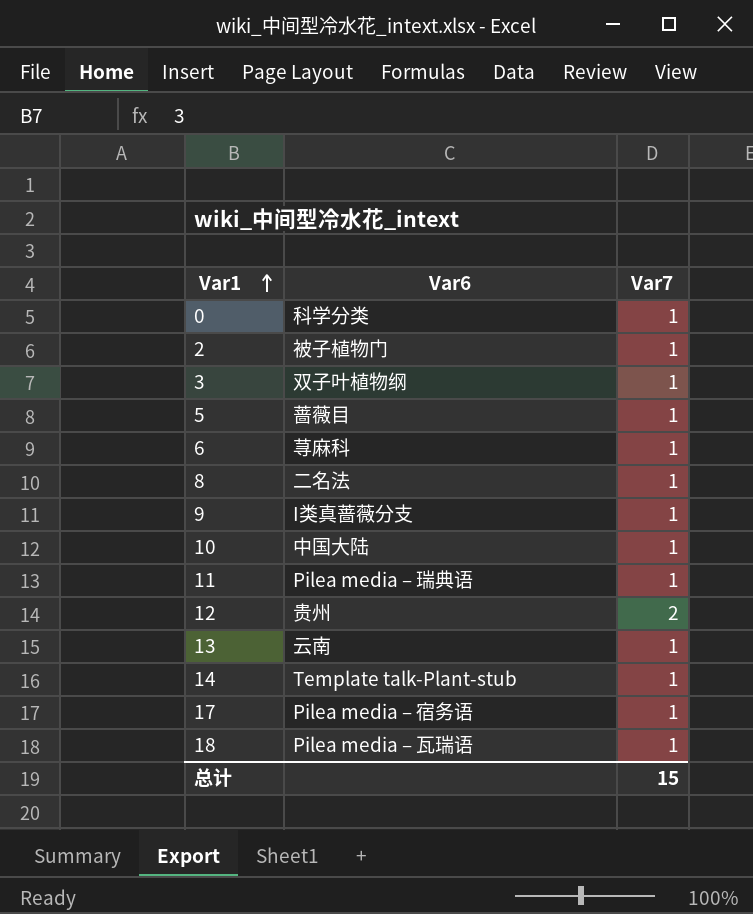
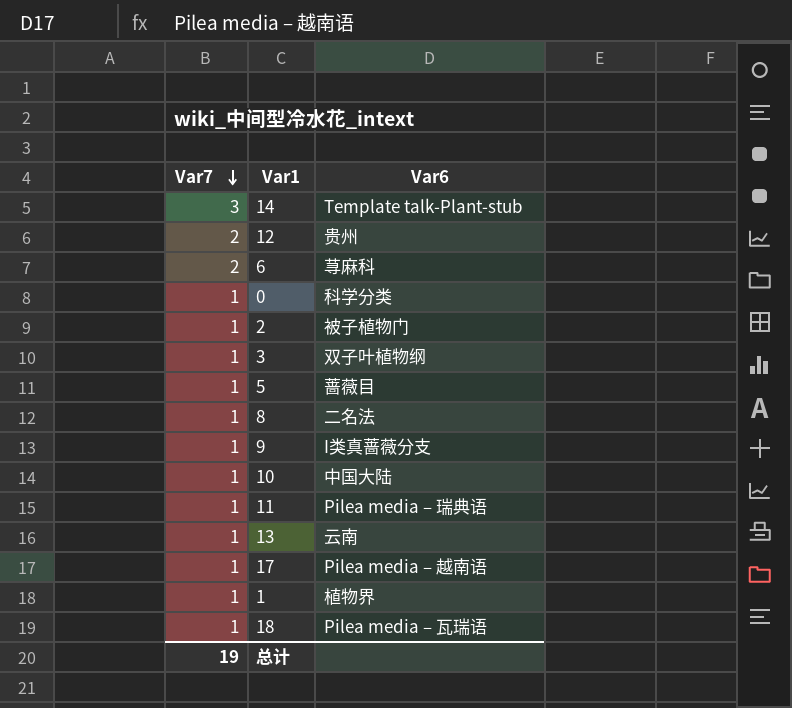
row order: Var1 ascending -> Var7 descending
column Var7 | position: 3 -> 1
14 | Var7: 1 -> 3
6 | Var7: 1 -> 2
17 | Var6: Pilea media – 宿务语 -> Pilea media – 越南语
row 1: none -> 1 | 植物界
总计 | Var7: 15 -> 19

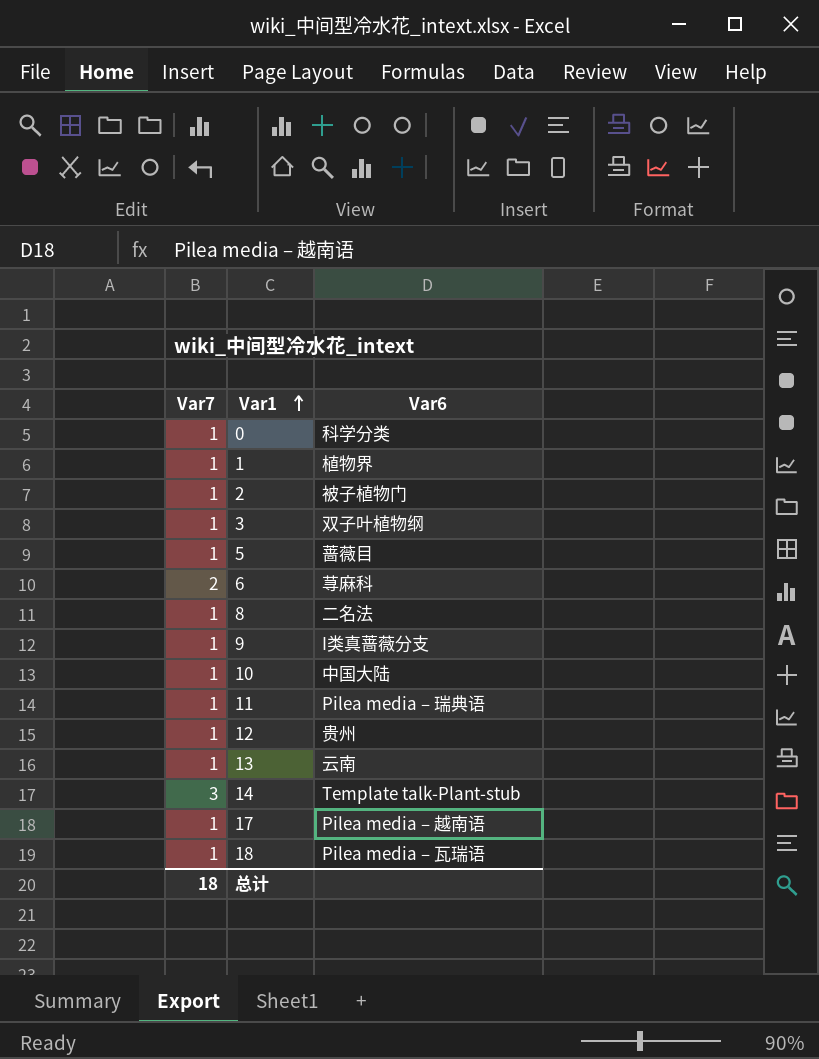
row order: Var7 descending -> Var1 ascending
12 | Var7: 2 -> 1
总计 | Var7: 19 -> 18

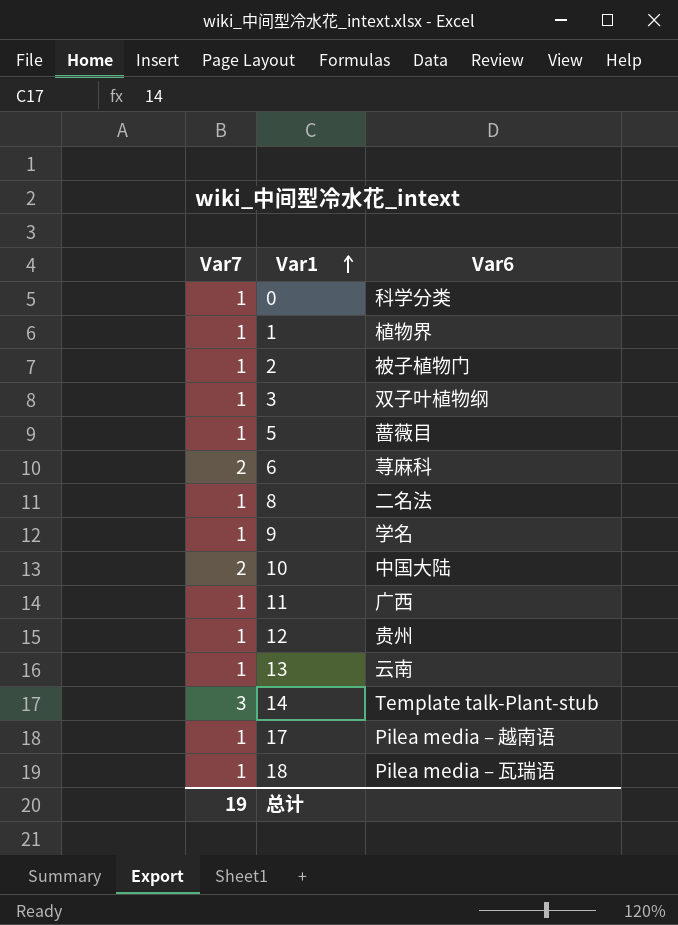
9 | Var6: I类真蔷薇分支 -> 学名
10 | Var7: 1 -> 2
11 | Var6: Pilea media – 瑞典语 -> 广西
总计 | Var7: 18 -> 19

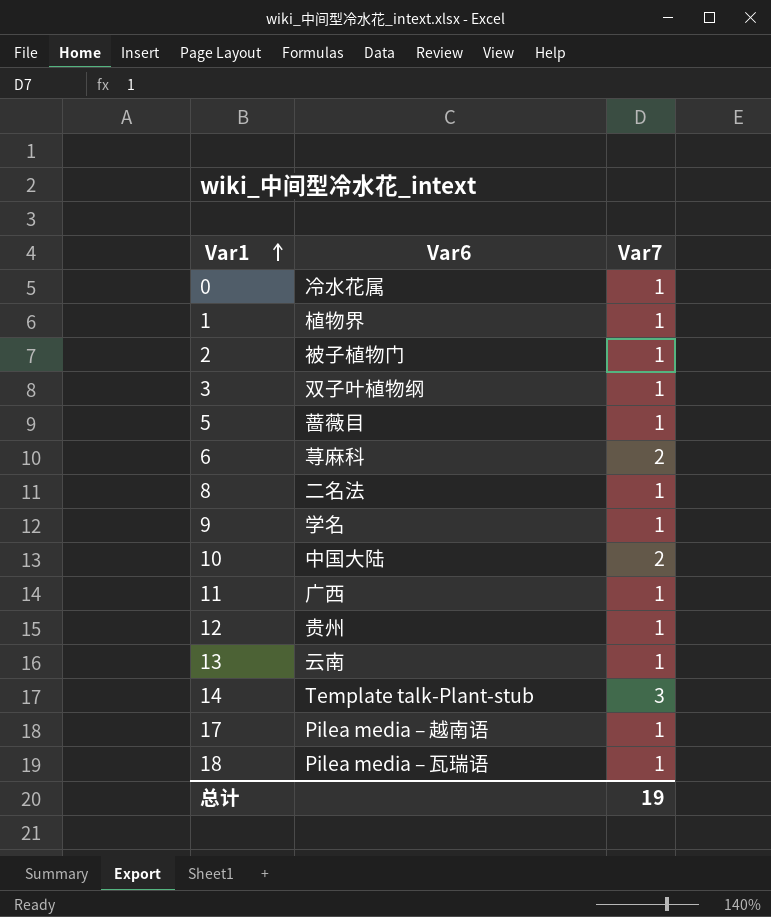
column Var7 | position: 1 -> 3
0 | Var6: 科学分类 -> 冷水花属

